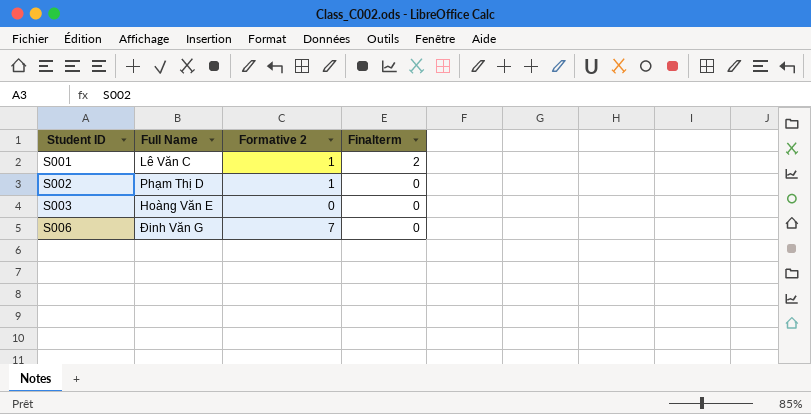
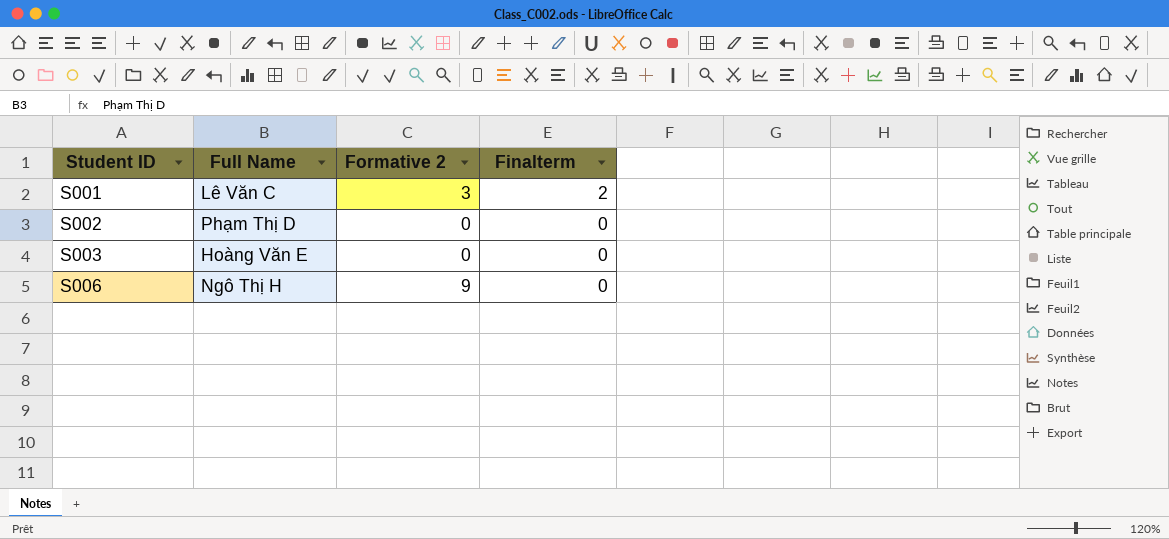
S001 | Formative 2: 1 -> 3
S002 | Formative 2: 1 -> 0
S006 | Full Name: Đinh Văn G -> Ngô Thị H
S006 | Formative 2: 7 -> 9

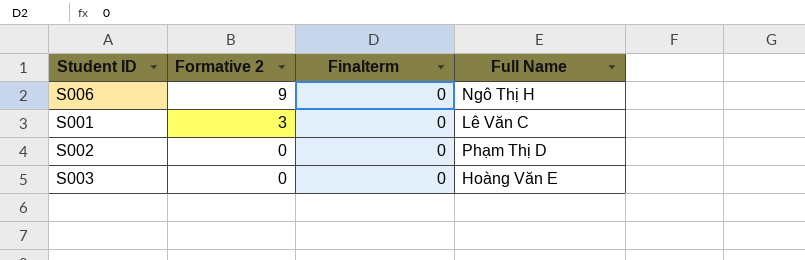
row order: Student ID ascending -> Formative 2 descending
column Full Name | position: 2 -> 4
S001 | Finalterm: 2 -> 0

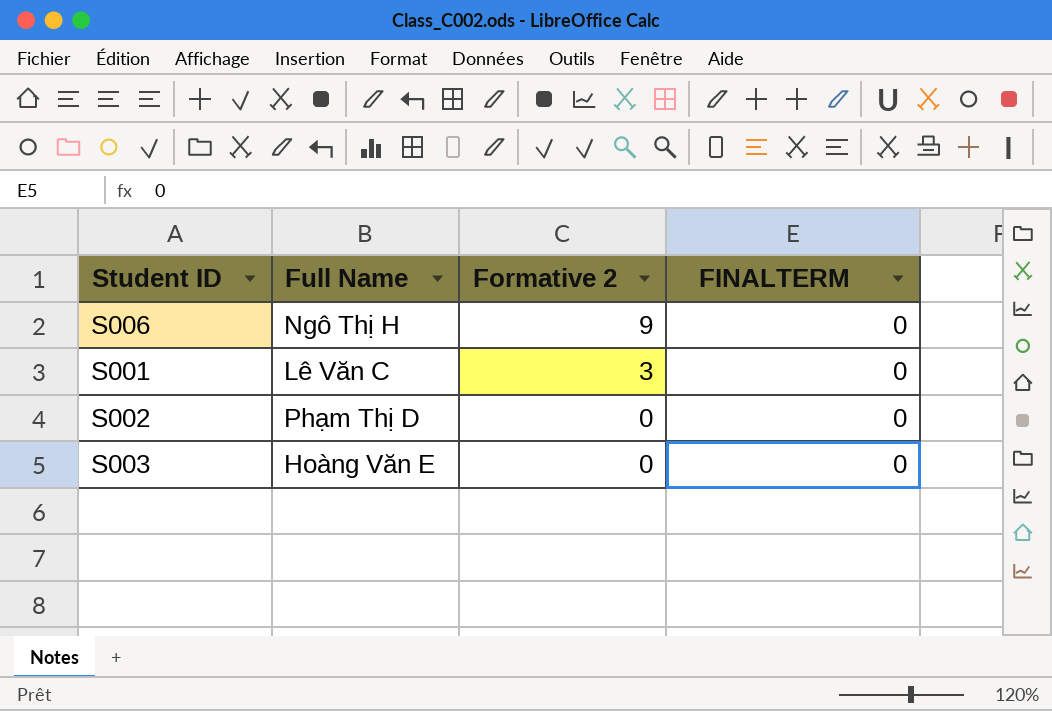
column Full Name | position: 4 -> 2
column name: Finalterm -> FINALTERM

